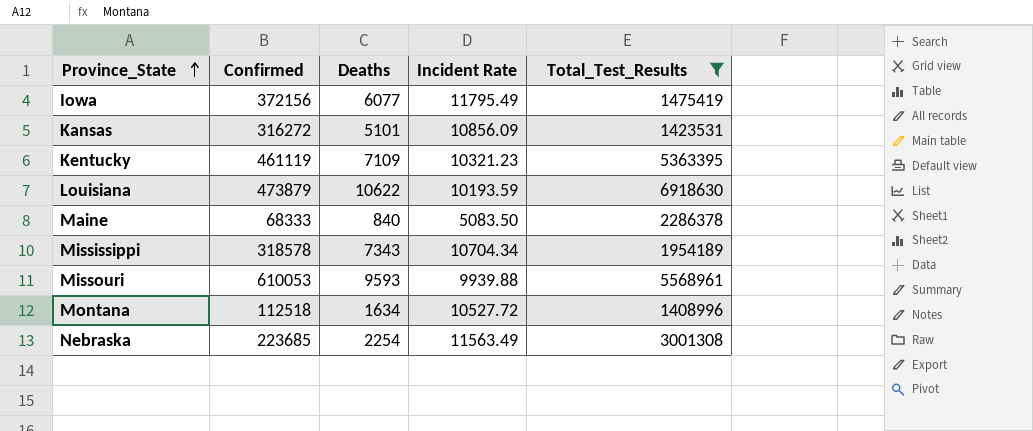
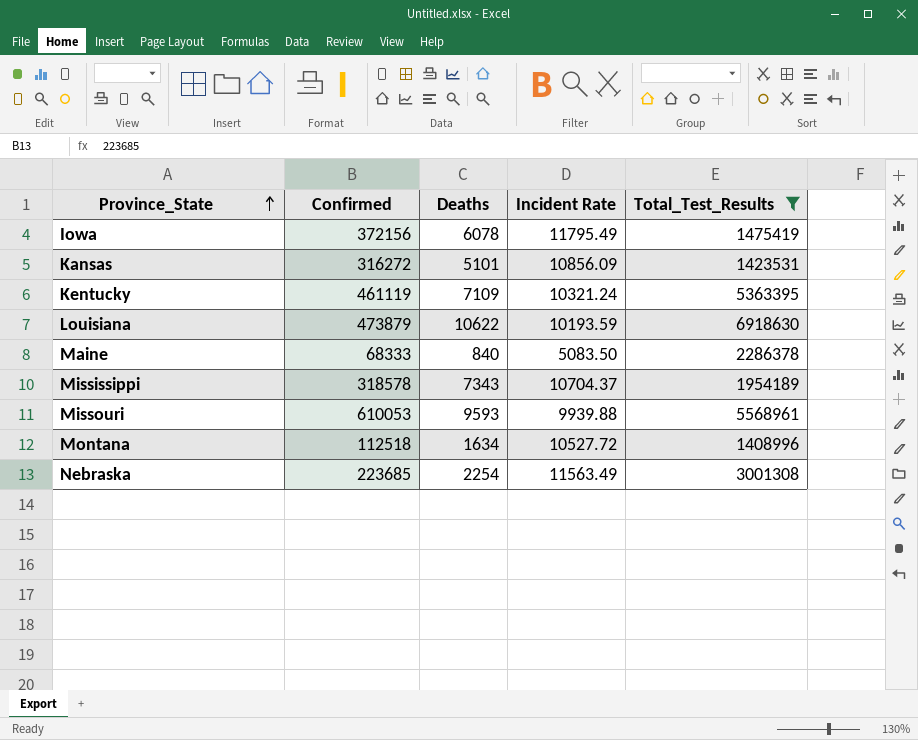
Iowa | Deaths: 6077 -> 6078
Kentucky | Incident Rate: 10321.23 -> 10321.24
Mississippi | Incident Rate: 10704.34 -> 10704.37

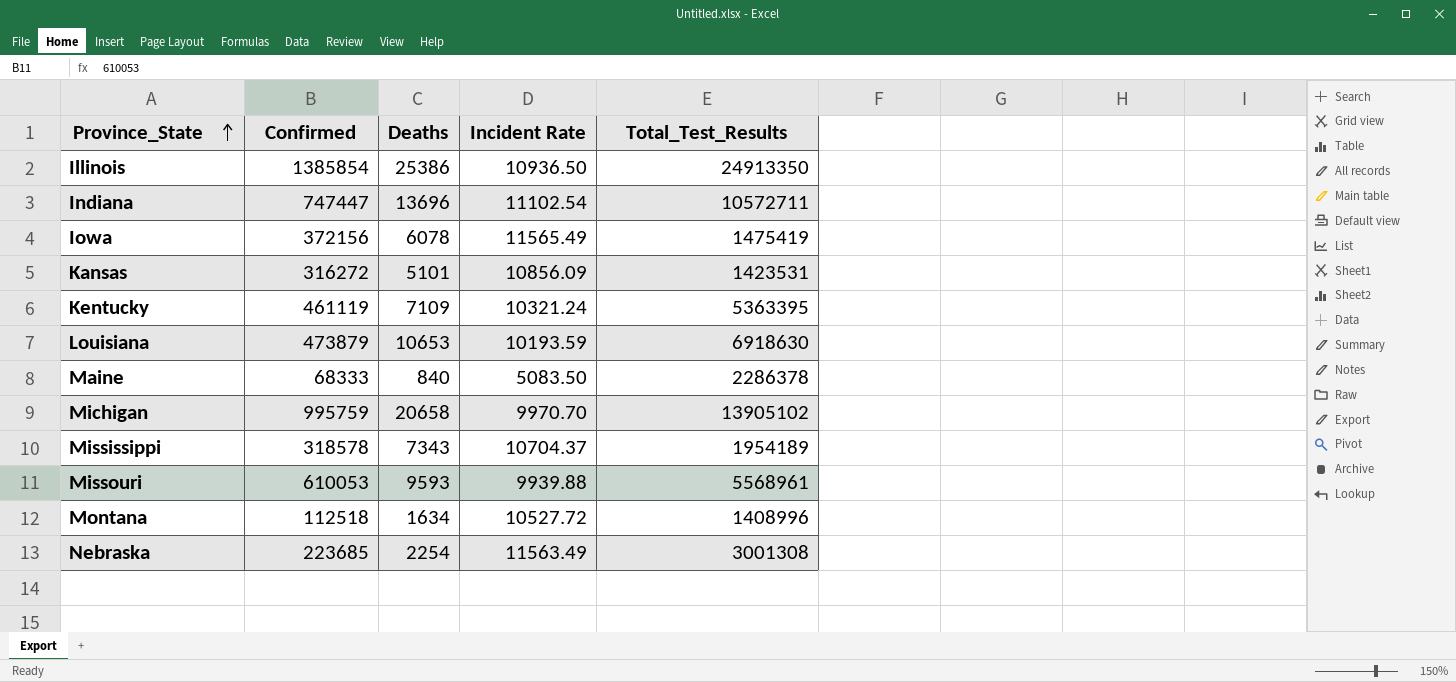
filter: Total_Test_Results <= 6918630 -> none
Iowa | Incident Rate: 11795.49 -> 11565.49
Louisiana | Deaths: 10622 -> 10653

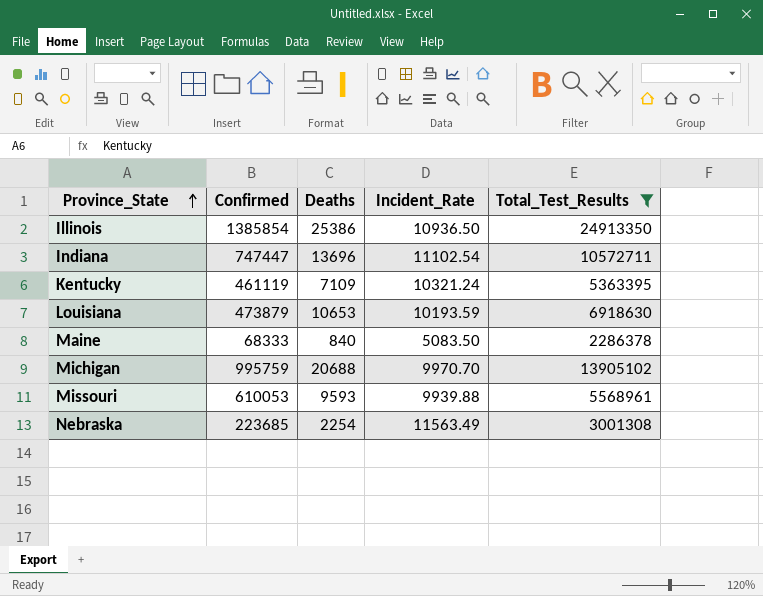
filter: none -> Total_Test_Results >= 2286378
column name: Incident Rate -> Incident_Rate
Michigan | Deaths: 20658 -> 20688

